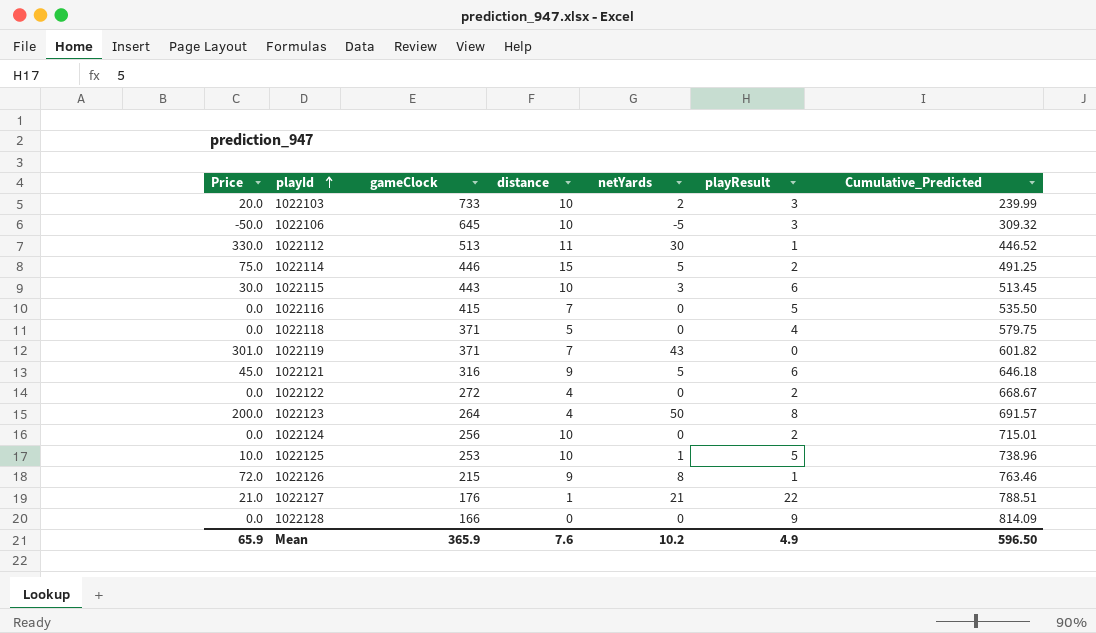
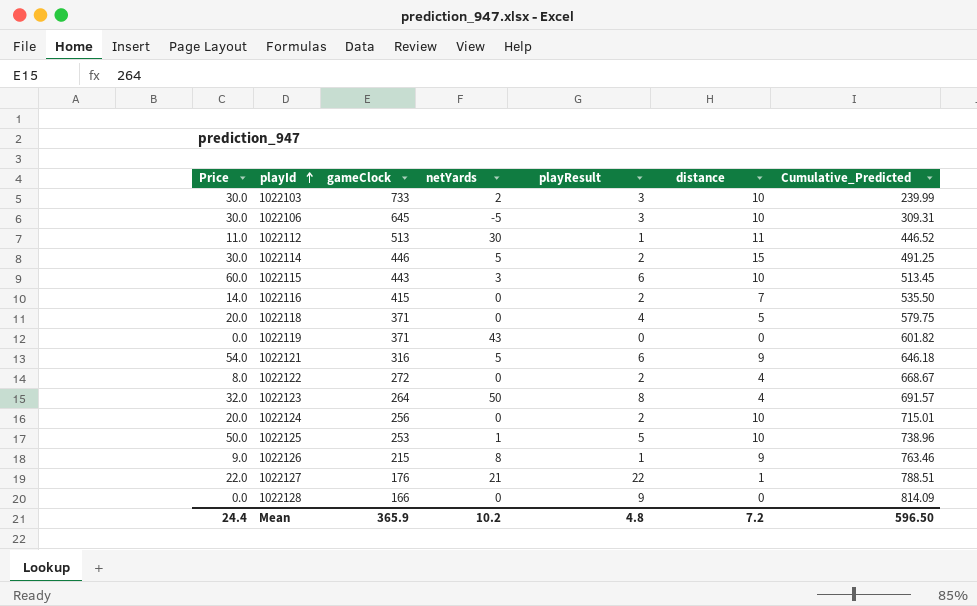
column Price | formula: [distance] * [netYards] -> [playResult] * [distance]
column distance | position: 4 -> 6
1022106 | Cumulative_Predicted: 309.32 -> 309.31
1022116 | playResult: 5 -> 2
1022119 | distance: 7 -> 0
Mean | Price: 65.9 -> 24.4
Mean | playResult: 4.9 -> 4.8
Mean | distance: 7.6 -> 7.2

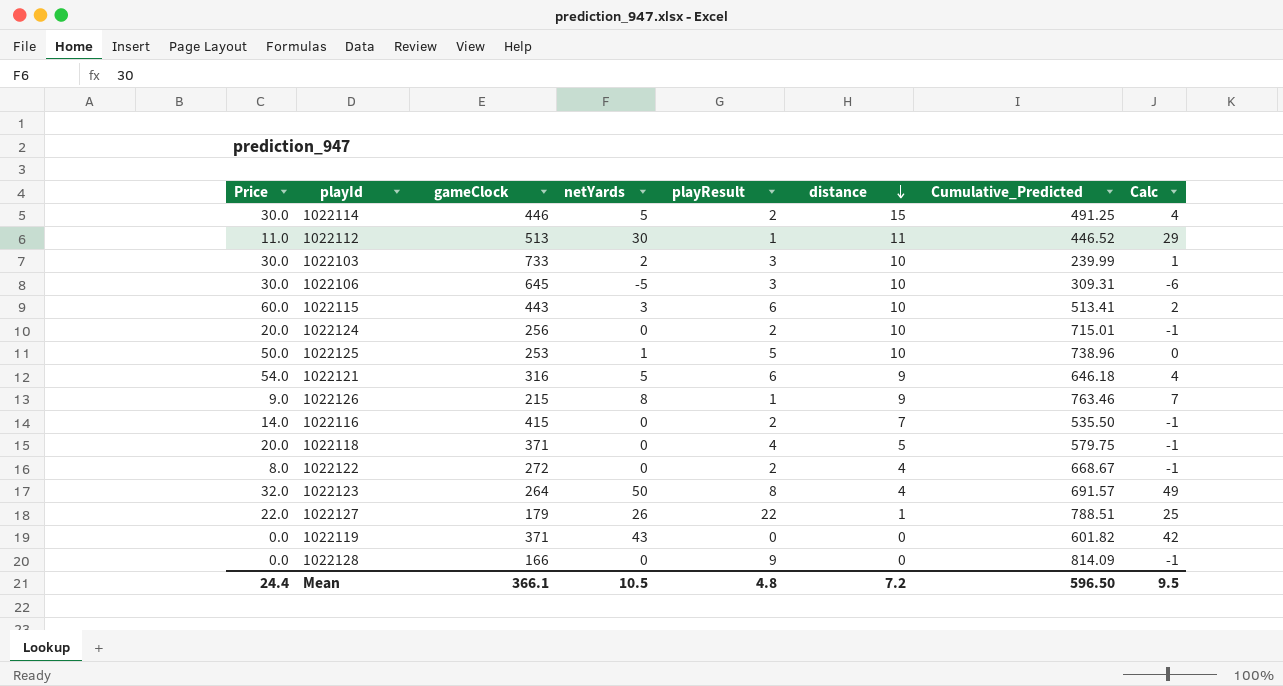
row order: playId ascending -> distance descending
column Calc | formula: none -> [netYards] - 1
1022115 | Cumulative_Predicted: 513.45 -> 513.41
1022127 | gameClock: 176 -> 179
1022127 | netYards: 21 -> 26
Mean | gameClock: 365.9 -> 366.1
Mean | netYards: 10.2 -> 10.5

